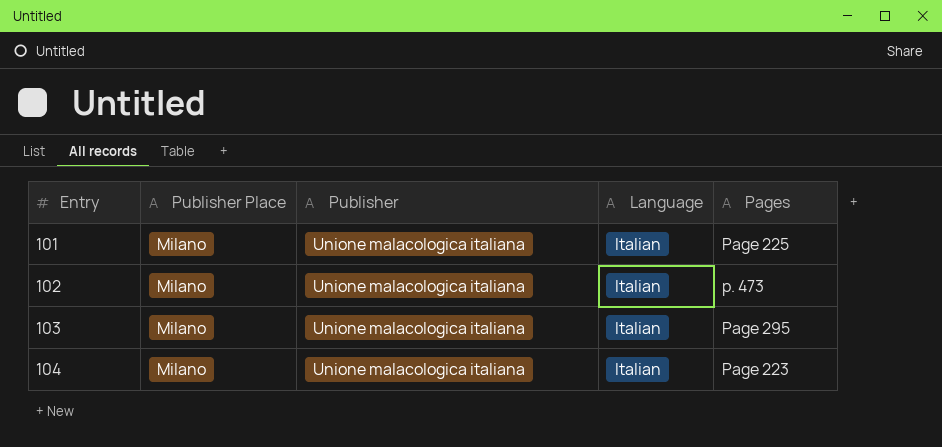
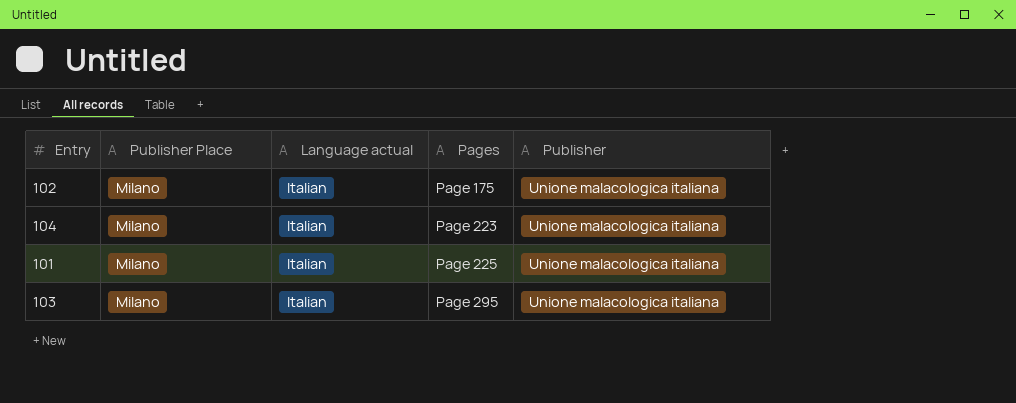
row order: Entry ascending -> Pages ascending
column name: Language -> Language actual
column Publisher | position: 3 -> 5
102 | Pages: p. 473 -> Page 175

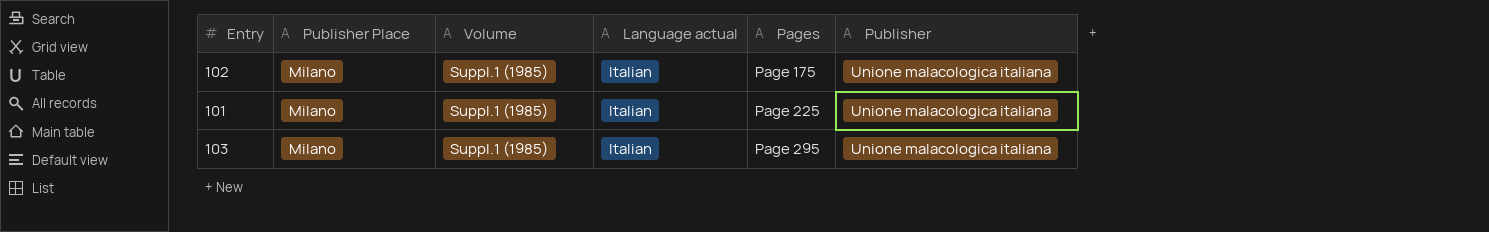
column Volume | position: none -> 3
row 104: Milano | Italian | Page 223 | Unione malacologica italiana -> none

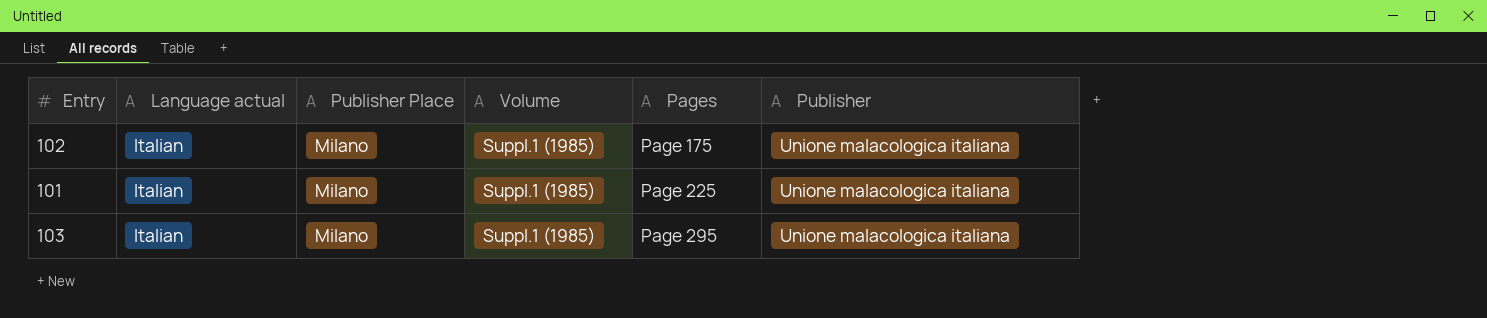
column Language actual | position: 4 -> 2

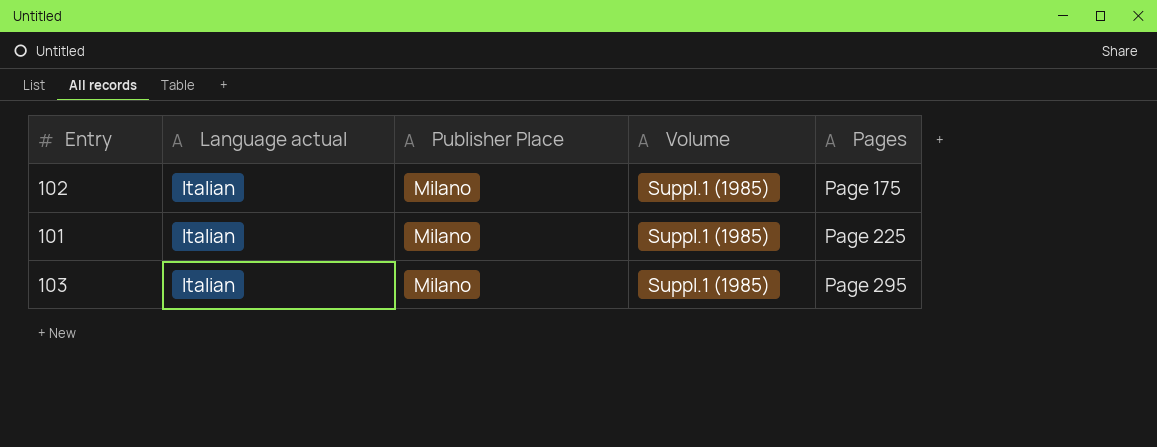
column Publisher | position: 6 -> none

